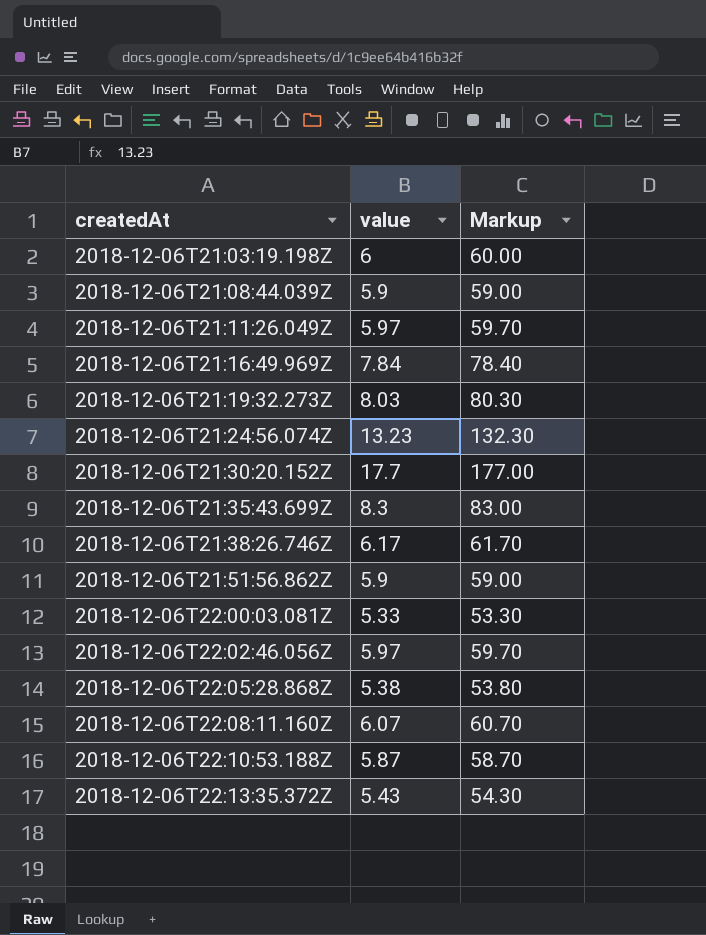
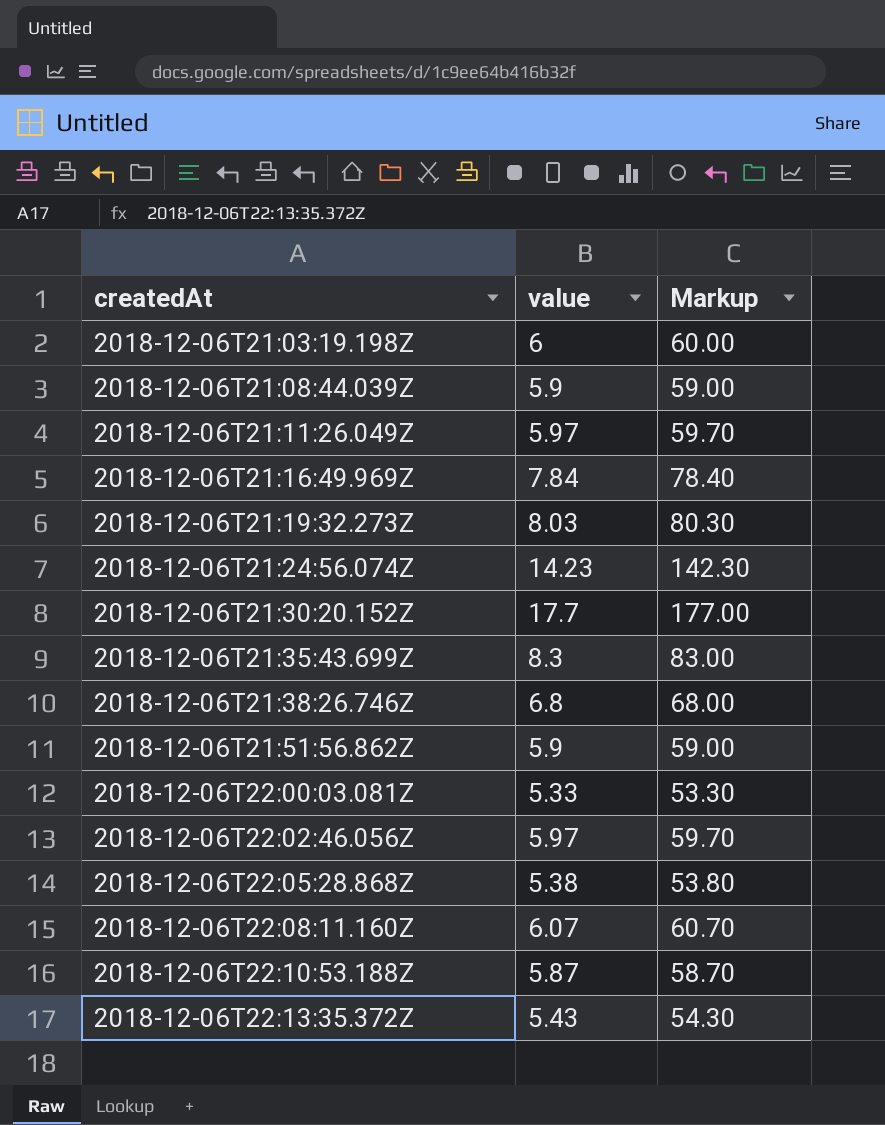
2018-12-06T21:24:56.074Z | value: 13.23 -> 14.23
2018-12-06T21:24:56.074Z | Markup: 132.30 -> 142.30
2018-12-06T21:38:26.746Z | value: 6.17 -> 6.8
2018-12-06T21:38:26.746Z | Markup: 61.70 -> 68.00

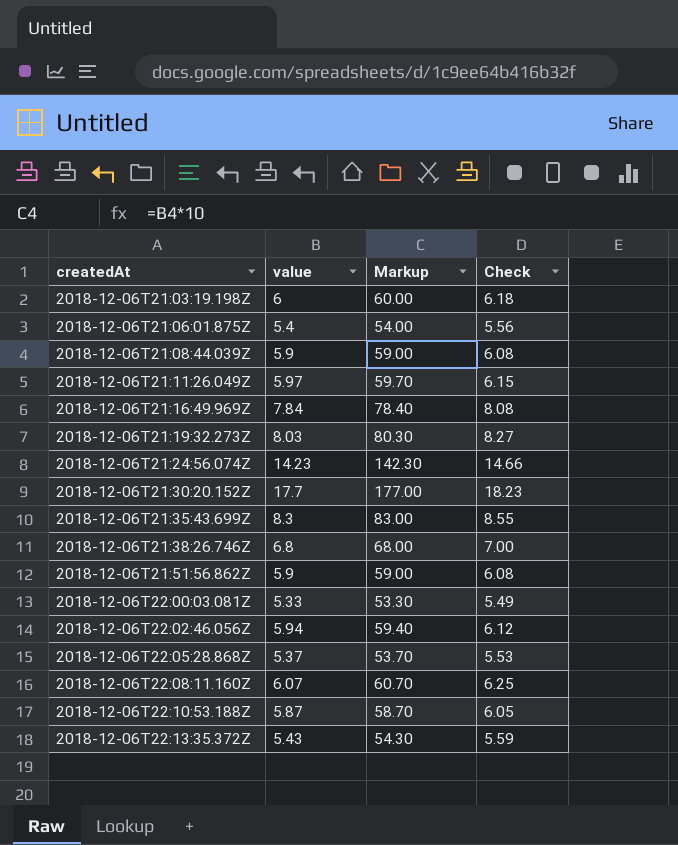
column Check | formula: none -> [value] * 1.03
row 2018-12-06T21:06:01.875Z: none -> 5.4 | 54.00 | 5.56
2018-12-06T22:02:46.056Z | value: 5.97 -> 5.94
2018-12-06T22:02:46.056Z | Markup: 59.70 -> 59.40
2018-12-06T22:05:28.868Z | value: 5.38 -> 5.37
2018-12-06T22:05:28.868Z | Markup: 53.80 -> 53.70

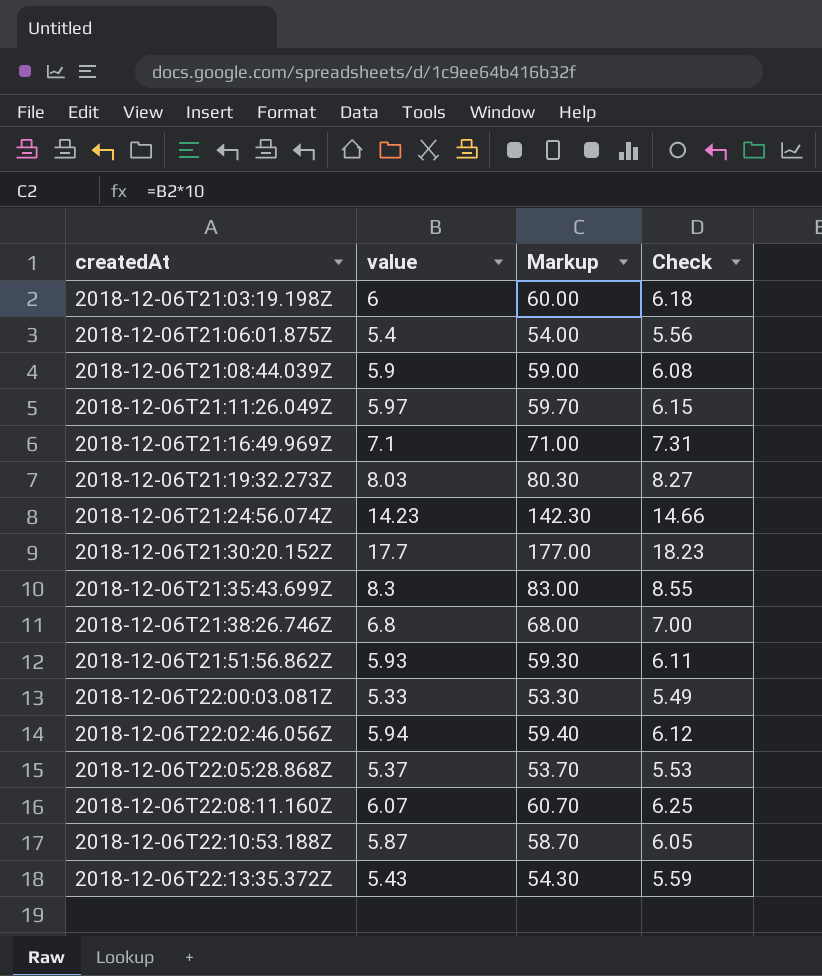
2018-12-06T21:16:49.969Z | value: 7.84 -> 7.1
2018-12-06T21:16:49.969Z | Markup: 78.40 -> 71.00
2018-12-06T21:16:49.969Z | Check: 8.08 -> 7.31
2018-12-06T21:51:56.862Z | value: 5.9 -> 5.93
2018-12-06T21:51:56.862Z | Markup: 59.00 -> 59.30
2018-12-06T21:51:56.862Z | Check: 6.08 -> 6.11

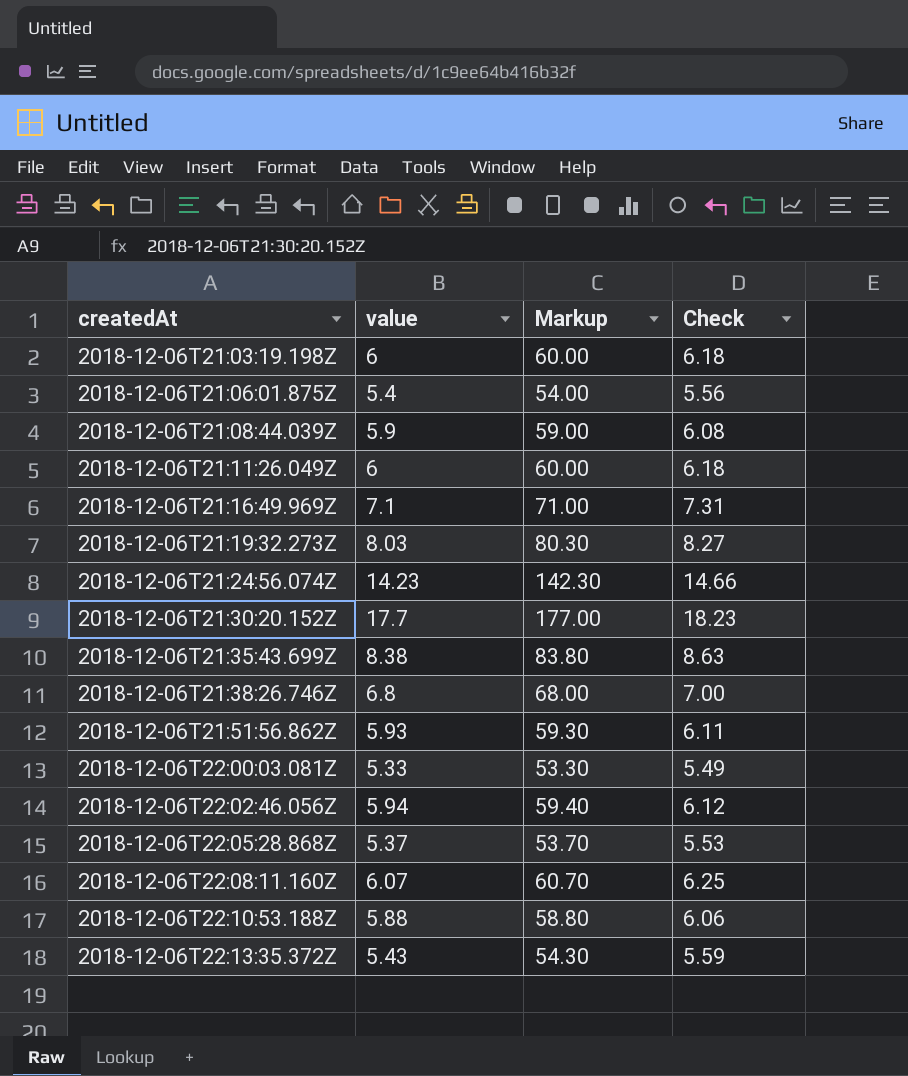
2018-12-06T21:11:26.049Z | value: 5.97 -> 6
2018-12-06T21:11:26.049Z | Markup: 59.70 -> 60.00
2018-12-06T21:11:26.049Z | Check: 6.15 -> 6.18
2018-12-06T21:35:43.699Z | value: 8.3 -> 8.38
2018-12-06T21:35:43.699Z | Markup: 83.00 -> 83.80
2018-12-06T21:35:43.699Z | Check: 8.55 -> 8.63
2018-12-06T22:10:53.188Z | value: 5.87 -> 5.88
2018-12-06T22:10:53.188Z | Markup: 58.70 -> 58.80
2018-12-06T22:10:53.188Z | Check: 6.05 -> 6.06

